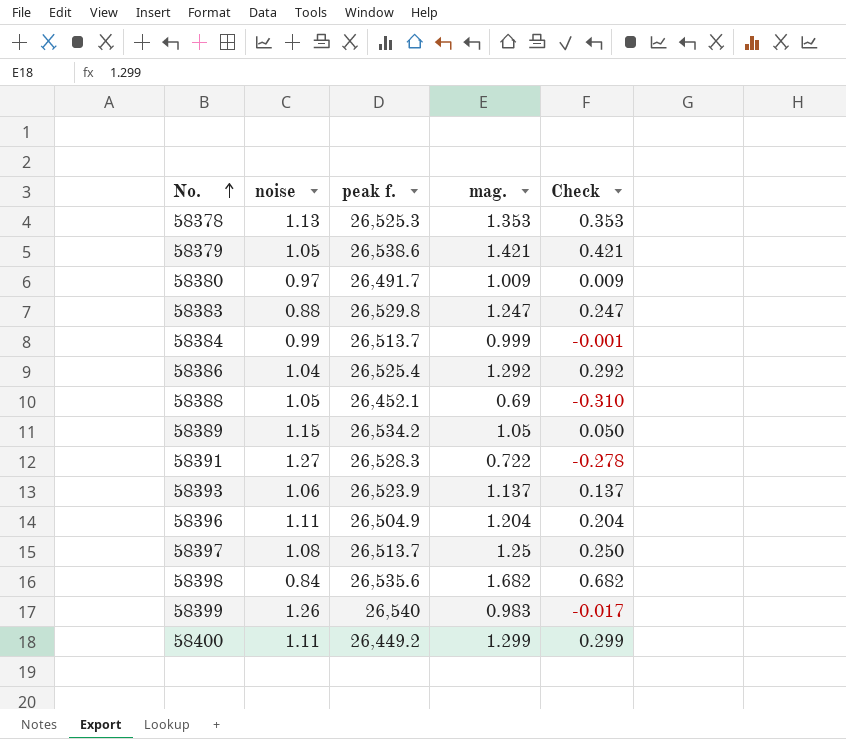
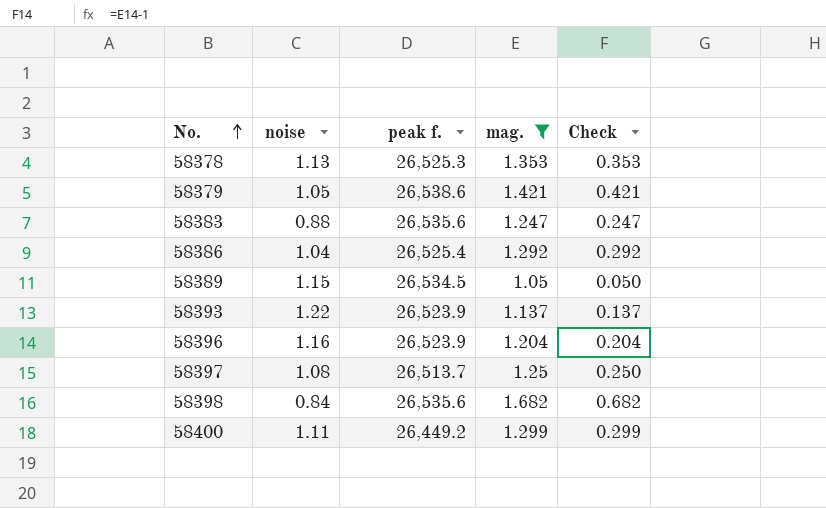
filter: none -> mag. >= 1.05
58383 | peak f.: 26,529.8 -> 26,535.6
58389 | peak f.: 26,534.2 -> 26,534.5
58393 | noise: 1.06 -> 1.22
58396 | noise: 1.11 -> 1.16
58396 | peak f.: 26,504.9 -> 26,523.9

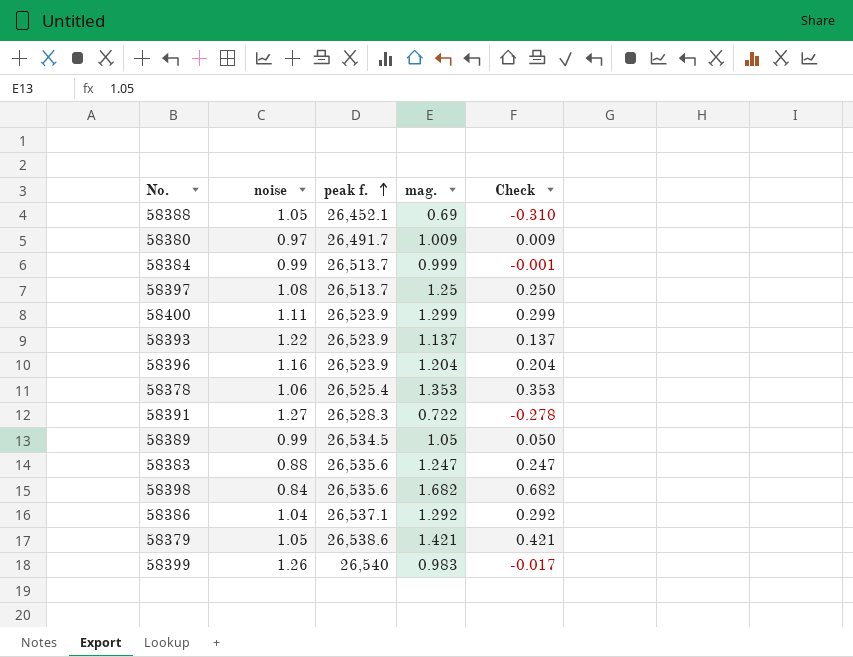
filter: mag. >= 1.05 -> none
row order: No. ascending -> peak f. ascending
58400 | peak f.: 26,449.2 -> 26,523.9
58378 | noise: 1.13 -> 1.06
58378 | peak f.: 26,525.3 -> 26,525.4
58389 | noise: 1.15 -> 0.99
58386 | peak f.: 26,525.4 -> 26,537.1

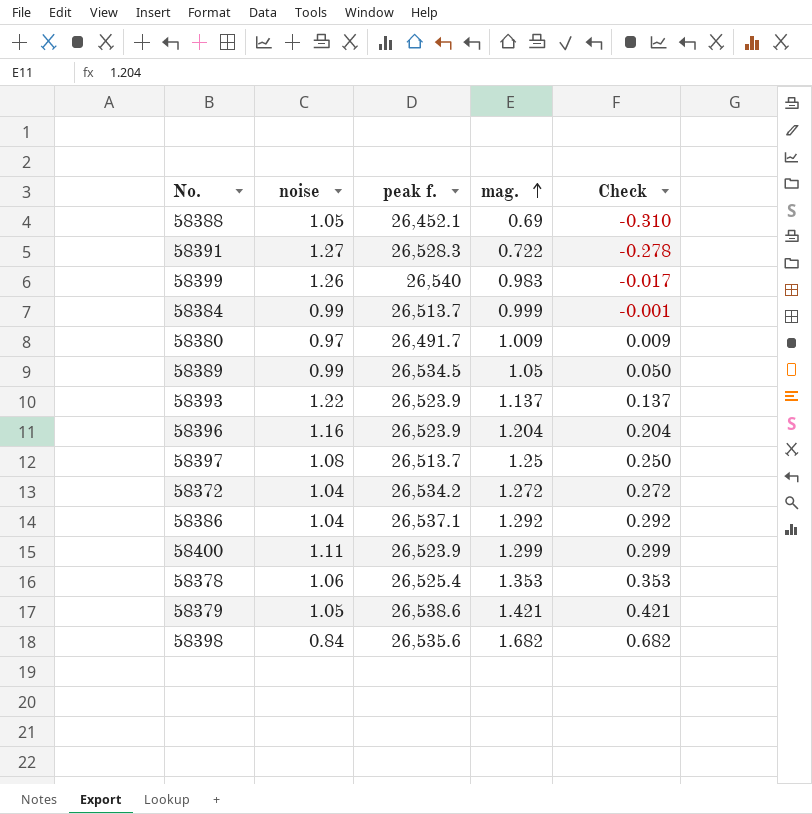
row order: peak f. ascending -> mag. ascending
row 58383: 0.88 | 26,535.6 | 1.247 | 0.247 -> none
row 58372: none -> 1.04 | 26,534.2 | 1.272 | 0.272

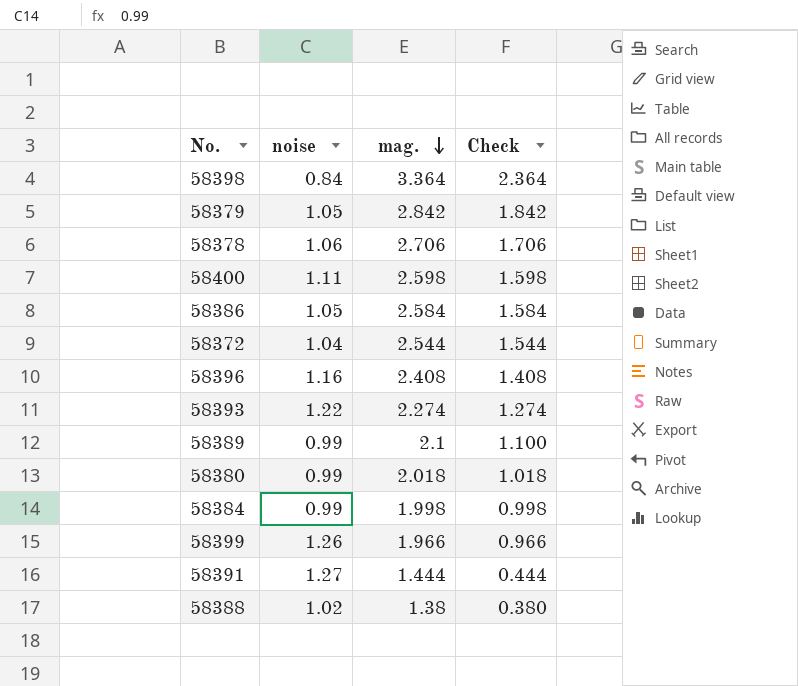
row order: mag. ascending -> mag. descending
column peak f. | position: 3 -> none
row 58397: 1.08 | 26,513.7 | 1.25 | 0.250 -> none
58398 | mag.: 1.682 -> 3.364
58398 | Check: 0.682 -> 2.364
58379 | mag.: 1.421 -> 2.842
58379 | Check: 0.421 -> 1.842
58378 | mag.: 1.353 -> 2.706
58378 | Check: 0.353 -> 1.706
58400 | mag.: 1.299 -> 2.598
58400 | Check: 0.299 -> 1.598
58386 | noise: 1.04 -> 1.05
58386 | mag.: 1.292 -> 2.584
58386 | Check: 0.292 -> 1.584
58372 | mag.: 1.272 -> 2.544
58372 | Check: 0.272 -> 1.544
58396 | mag.: 1.204 -> 2.408
58396 | Check: 0.204 -> 1.408
58393 | mag.: 1.137 -> 2.274
58393 | Check: 0.137 -> 1.274
58389 | mag.: 1.05 -> 2.1
58389 | Check: 0.050 -> 1.100
58380 | noise: 0.97 -> 0.99
58380 | mag.: 1.009 -> 2.018
58380 | Check: 0.009 -> 1.018
58384 | mag.: 0.999 -> 1.998
58384 | Check: -0.001 -> 0.998
58399 | mag.: 0.983 -> 1.966
58399 | Check: -0.017 -> 0.966
58391 | mag.: 0.722 -> 1.444
58391 | Check: -0.278 -> 0.444
58388 | noise: 1.05 -> 1.02
58388 | mag.: 0.69 -> 1.38
58388 | Check: -0.310 -> 0.380

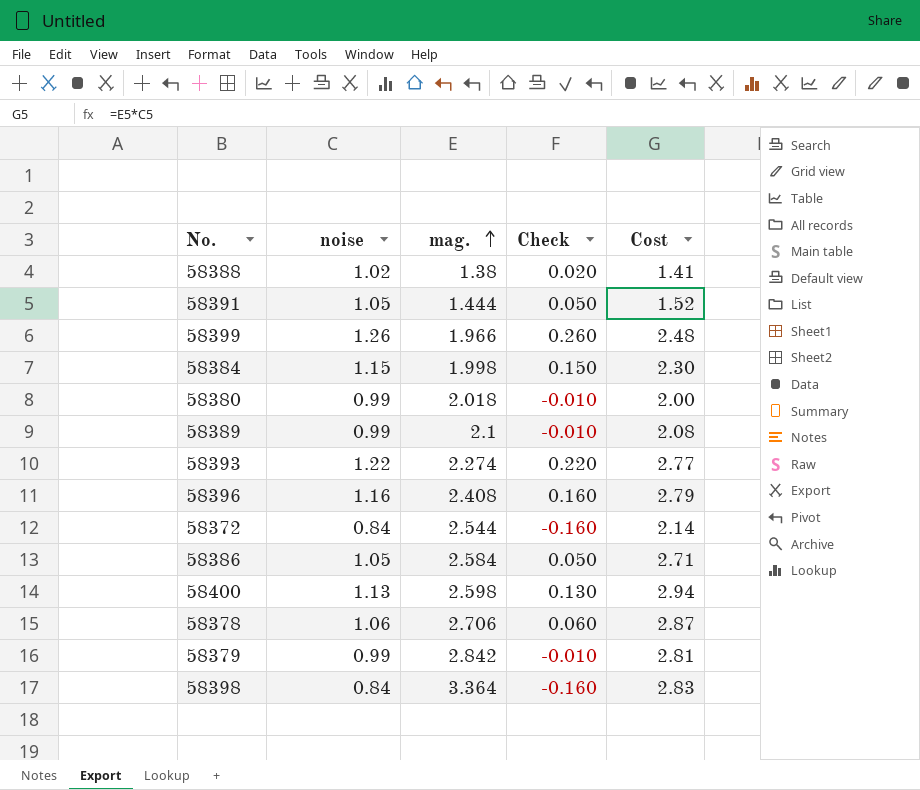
row order: mag. descending -> mag. ascending
column Check | formula: [mag.] - 1 -> [noise] - 1
column Cost | formula: none -> [noise] * [mag.]
58391 | noise: 1.27 -> 1.05
58384 | noise: 0.99 -> 1.15
58372 | noise: 1.04 -> 0.84
58400 | noise: 1.11 -> 1.13
58379 | noise: 1.05 -> 0.99

